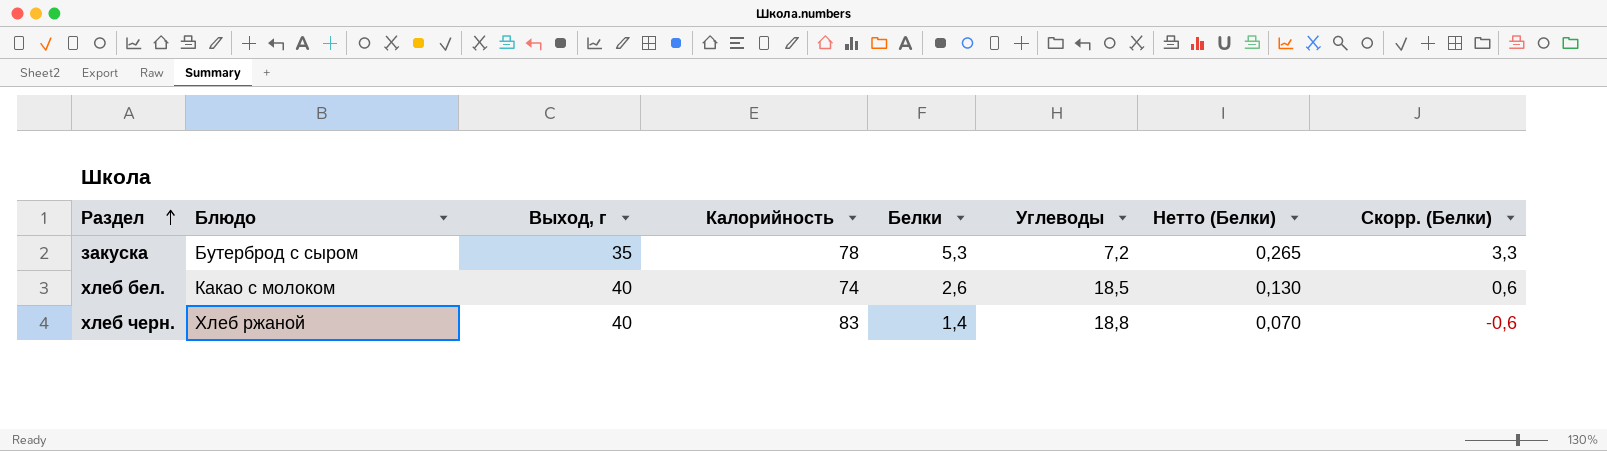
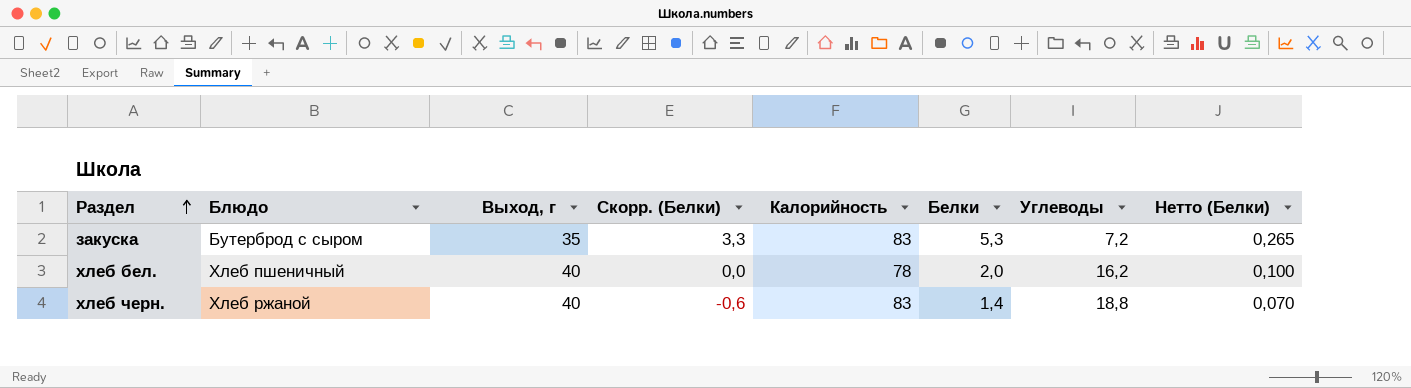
column Скорр. (Белки) | position: 8 -> 4
закуска | Калорийность: 78 -> 83
хлеб бел. | Блюдо: Какао с молоком -> Хлеб пшеничный
хлеб бел. | Скорр. (Белки): 0,6 -> 0,0
хлеб бел. | Калорийность: 74 -> 78
хлеб бел. | Белки: 2,6 -> 2,0
хлеб бел. | Углеводы: 18,5 -> 16,2
хлеб бел. | Нетто (Белки): 0,130 -> 0,100

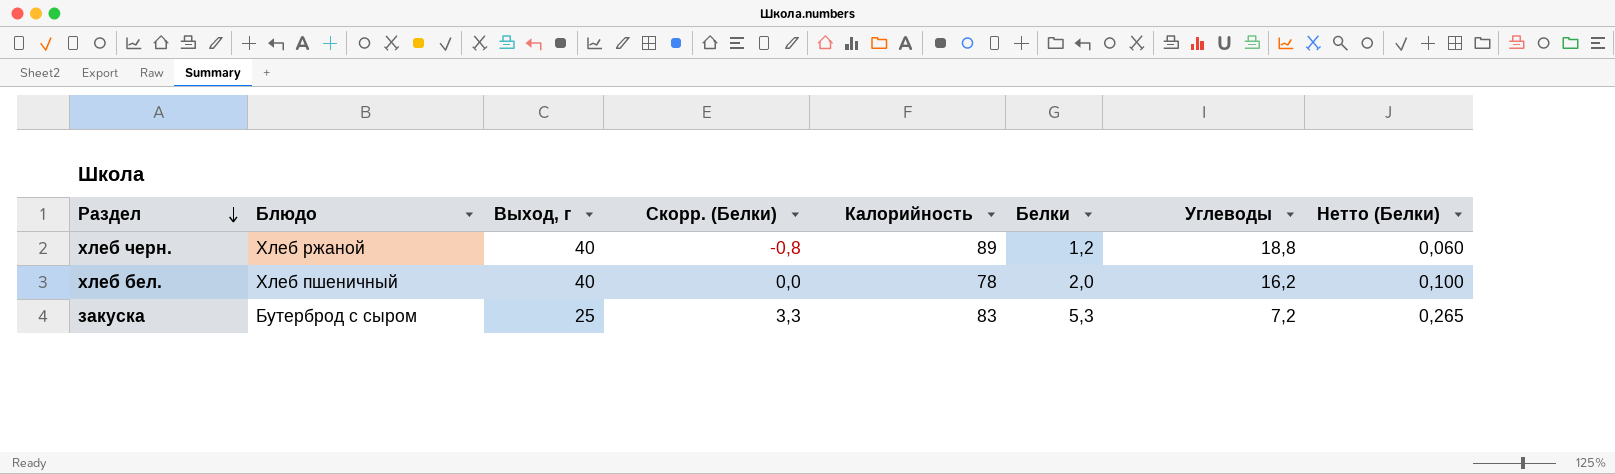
row order: Раздел ascending -> Раздел descending
хлеб черн. | Скорр. (Белки): -0,6 -> -0,8
хлеб черн. | Калорийность: 83 -> 89
хлеб черн. | Белки: 1,4 -> 1,2
хлеб черн. | Нетто (Белки): 0,070 -> 0,060
закуска | Выход, г: 35 -> 25

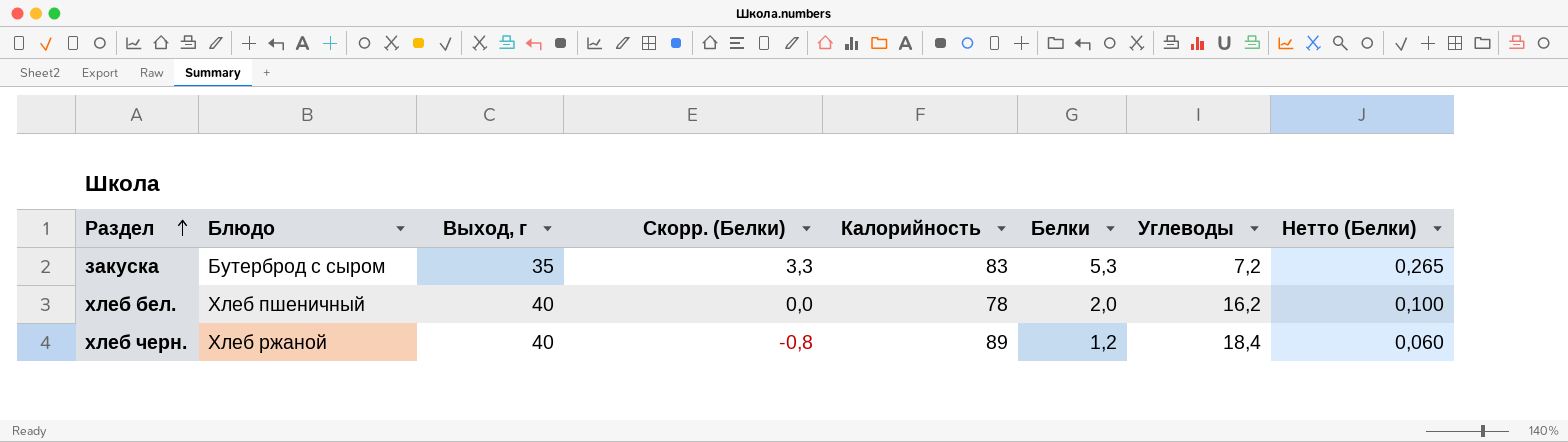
row order: Раздел descending -> Раздел ascending
закуска | Выход, г: 25 -> 35
хлеб черн. | Углеводы: 18,8 -> 18,4

